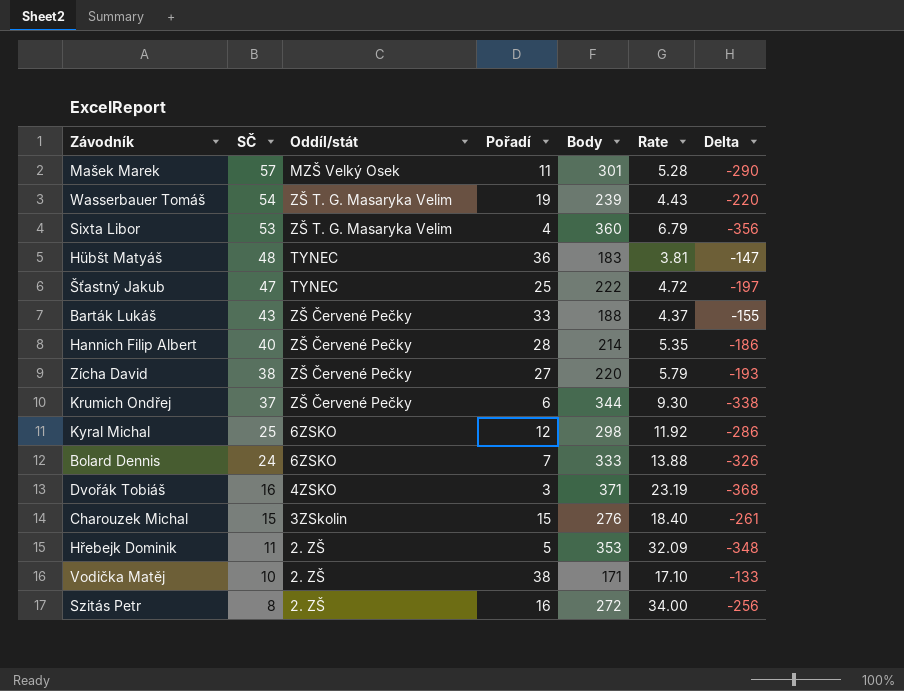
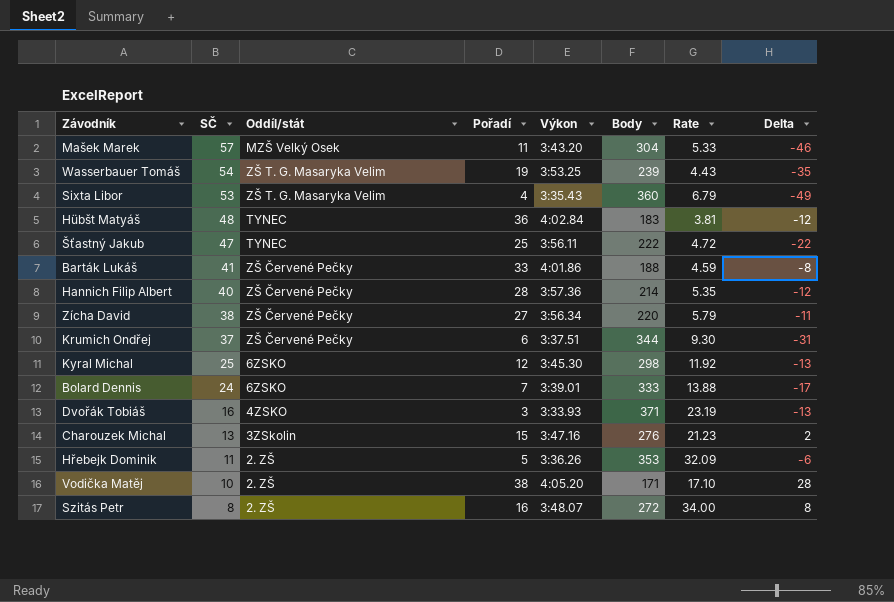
column Výkon | position: none -> 5
column Delta | formula: [Pořadí] - [Body] -> [Pořadí] - [SČ]
Mašek Marek | Body: 301 -> 304
Mašek Marek | Rate: 5.28 -> 5.33
Barták Lukáš | SČ: 43 -> 41
Barták Lukáš | Rate: 4.37 -> 4.59
Charouzek Michal | SČ: 15 -> 13
Charouzek Michal | Rate: 18.40 -> 21.23

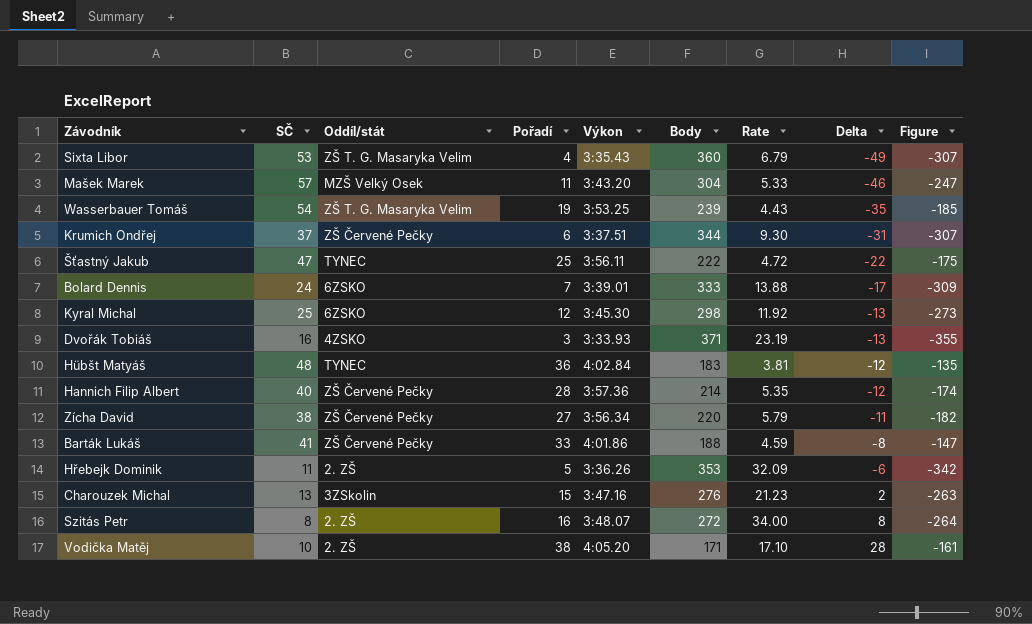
row order: SČ descending -> Delta ascending
column Figure | formula: none -> [SČ] - [Body]

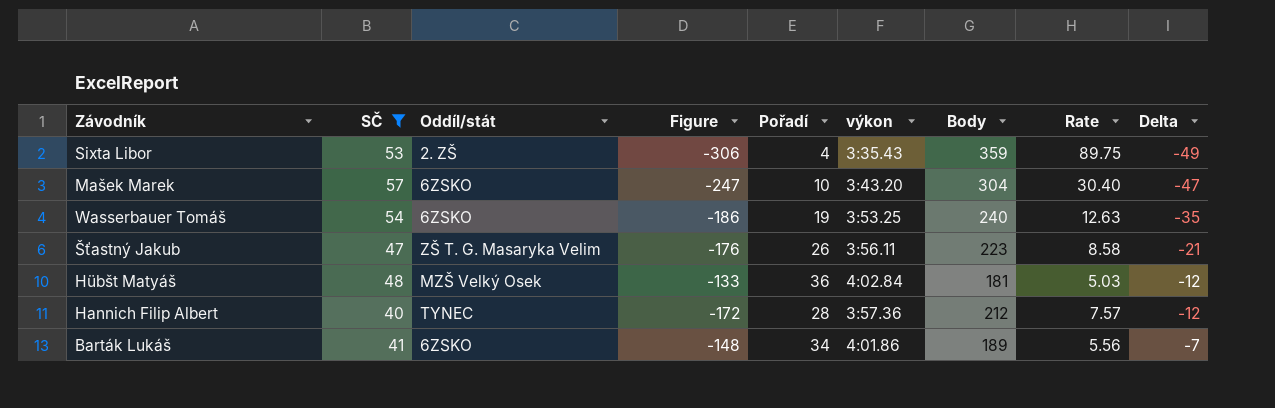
filter: none -> SČ >= 40
column Figure | position: 9 -> 4
column name: Výkon -> výkon
column Rate | formula: [Body] / [SČ] -> [Body] / [Pořadí]
Sixta Libor | Oddíl/stát: ZŠ T. G. Masaryka Velim -> 2. ZŠ
Sixta Libor | Figure: -307 -> -306
Sixta Libor | Body: 360 -> 359
Mašek Marek | Oddíl/stát: MZŠ Velký Osek -> 6ZSKO
Mašek Marek | Pořadí: 11 -> 10
Mašek Marek | Delta: -46 -> -47
Wasserbauer Tomáš | Oddíl/stát: ZŠ T. G. Masaryka Velim -> 6ZSKO
Wasserbauer Tomáš | Figure: -185 -> -186
Wasserbauer Tomáš | Body: 239 -> 240
Šťastný Jakub | Oddíl/stát: TYNEC -> ZŠ T. G. Masaryka Velim
Šťastný Jakub | Figure: -175 -> -176
Šťastný Jakub | Pořadí: 25 -> 26
Šťastný Jakub | Body: 222 -> 223
Šťastný Jakub | Delta: -22 -> -21
Hübšt Matyáš | Oddíl/stát: TYNEC -> MZŠ Velký Osek
Hübšt Matyáš | Figure: -135 -> -133
Hübšt Matyáš | Body: 183 -> 181
Hannich Filip Albert | Oddíl/stát: ZŠ Červené Pečky -> TYNEC
Hannich Filip Albert | Figure: -174 -> -172
Hannich Filip Albert | Body: 214 -> 212
Barták Lukáš | Oddíl/stát: ZŠ Červené Pečky -> 6ZSKO
Barták Lukáš | Figure: -147 -> -148
Barták Lukáš | Pořadí: 33 -> 34
Barták Lukáš | Body: 188 -> 189
Barták Lukáš | Delta: -8 -> -7

